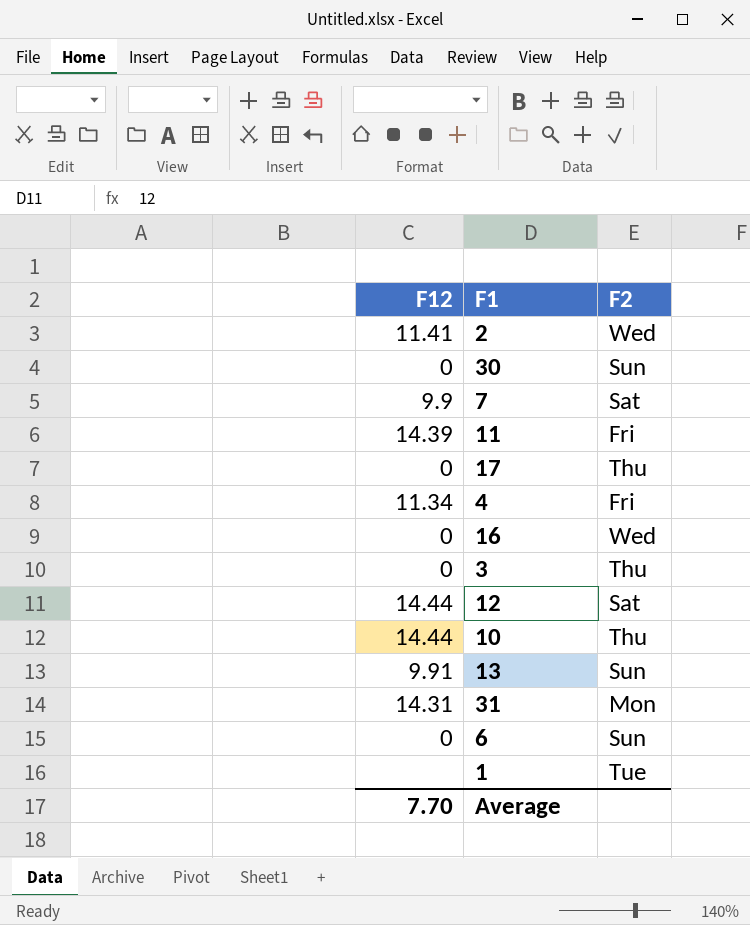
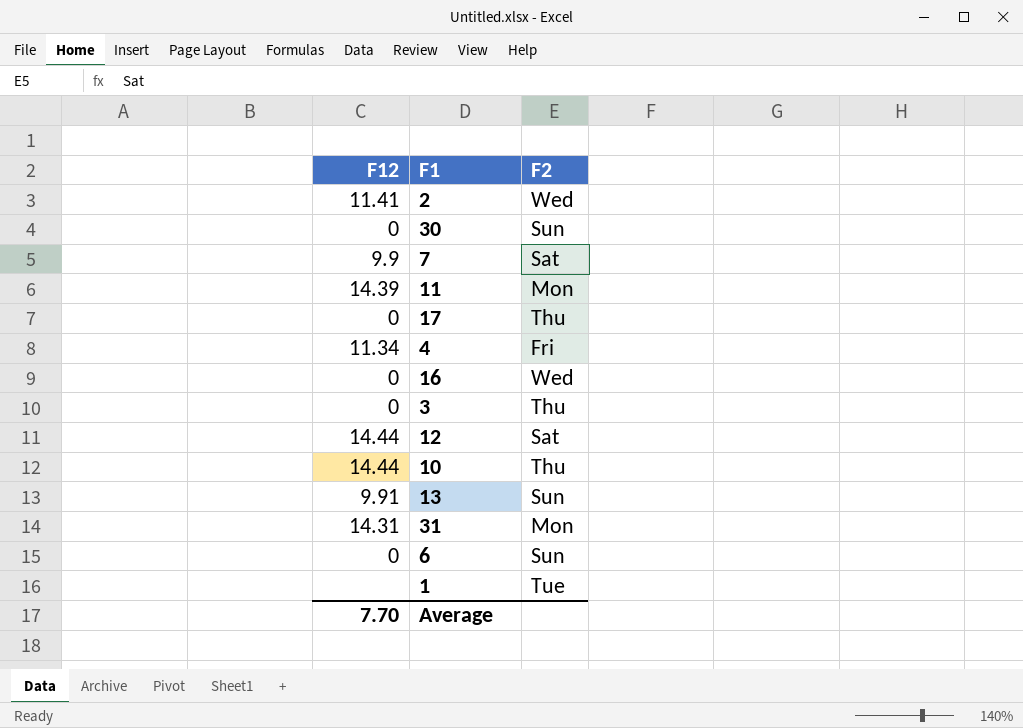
11 | F2: Fri -> Mon

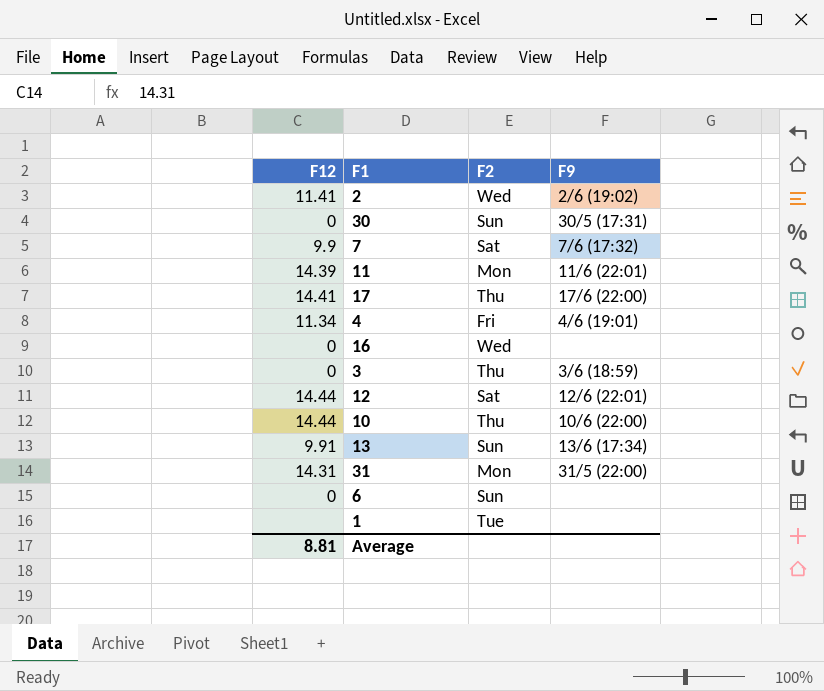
column F9 | position: none -> 4
17 | F12: 0 -> 14.41
Average | F12: 7.70 -> 8.81

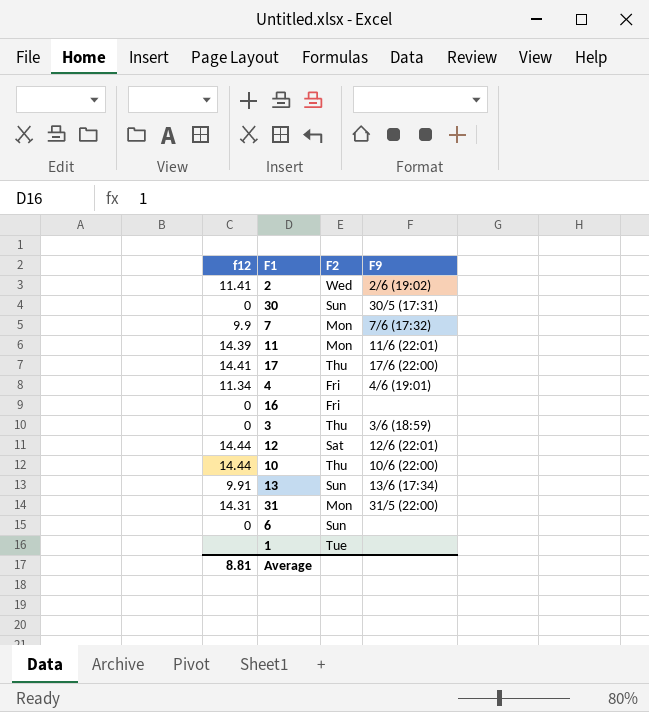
column name: F12 -> f12
7 | F2: Sat -> Mon
16 | F2: Wed -> Fri

